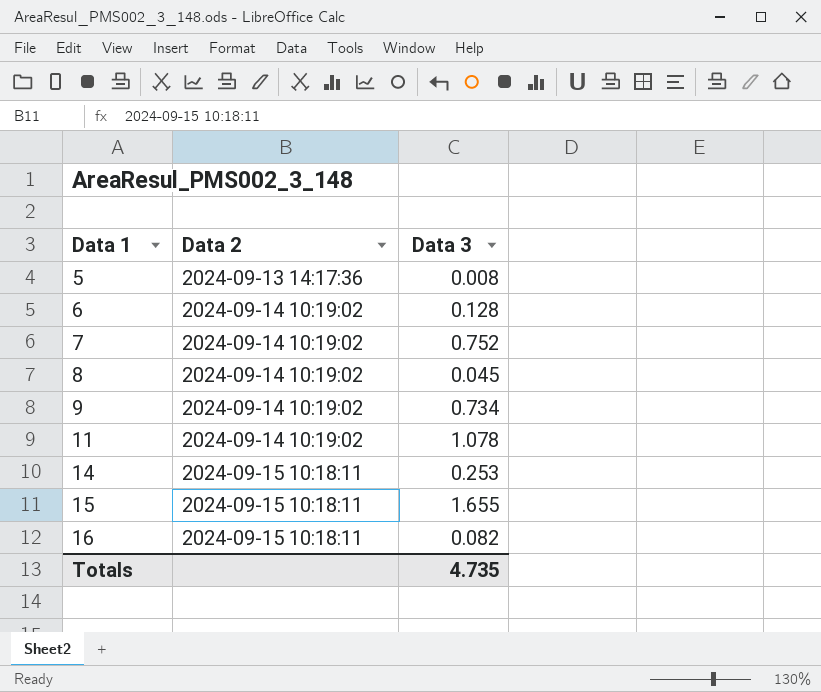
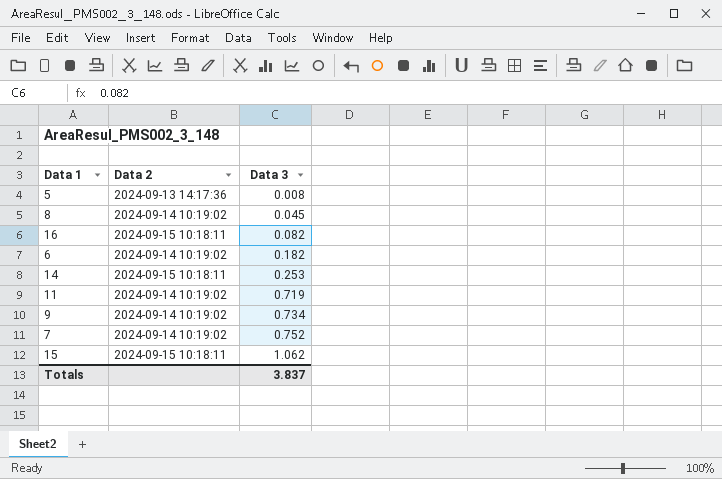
row order: Data 1 ascending -> Data 3 ascending
6 | Data 3: 0.128 -> 0.182
11 | Data 3: 1.078 -> 0.719
15 | Data 3: 1.655 -> 1.062
Totals | Data 3: 4.735 -> 3.837

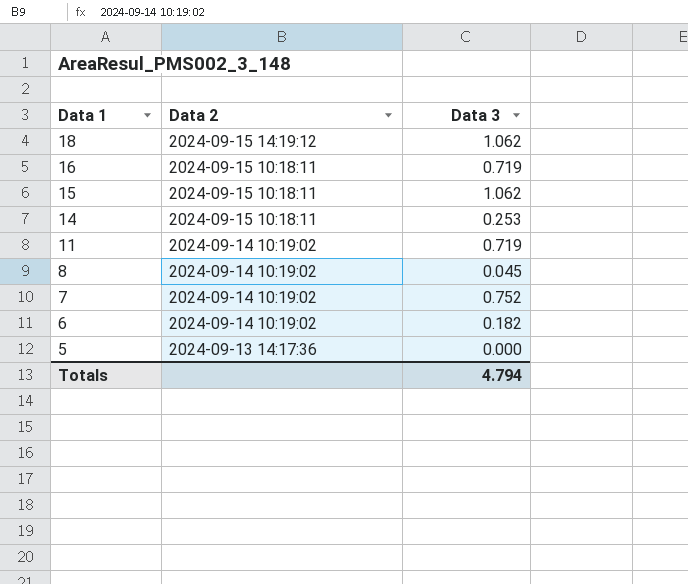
row order: Data 3 ascending -> Data 1 descending
row 9: 2024-09-14 10:19:02 | 0.734 -> none
row 18: none -> 2024-09-15 14:19:12 | 1.062
16 | Data 3: 0.082 -> 0.719
5 | Data 3: 0.008 -> 0.000
Totals | Data 3: 3.837 -> 4.794

